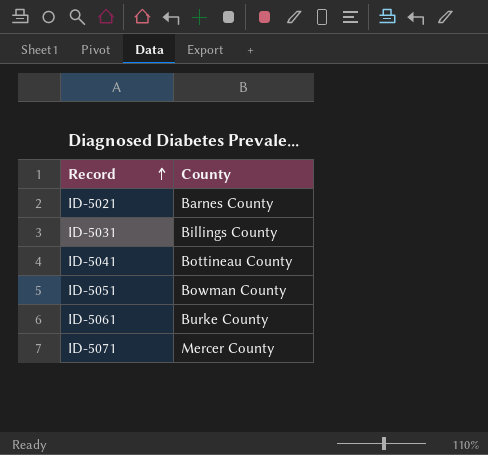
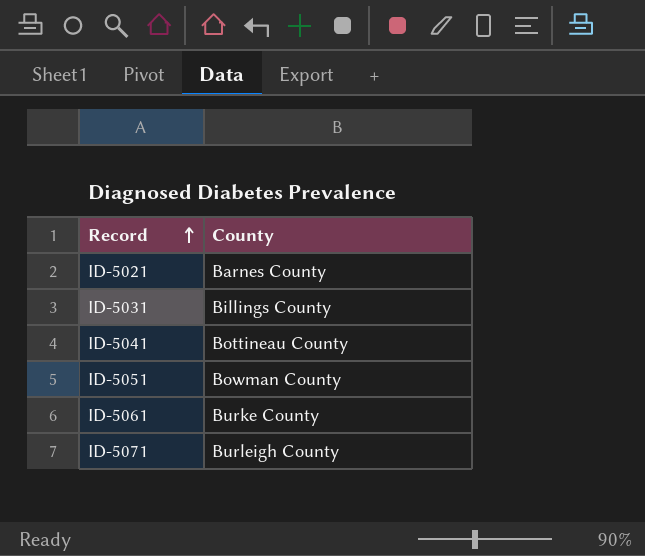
ID-5071 | County: Mercer County -> Burleigh County

